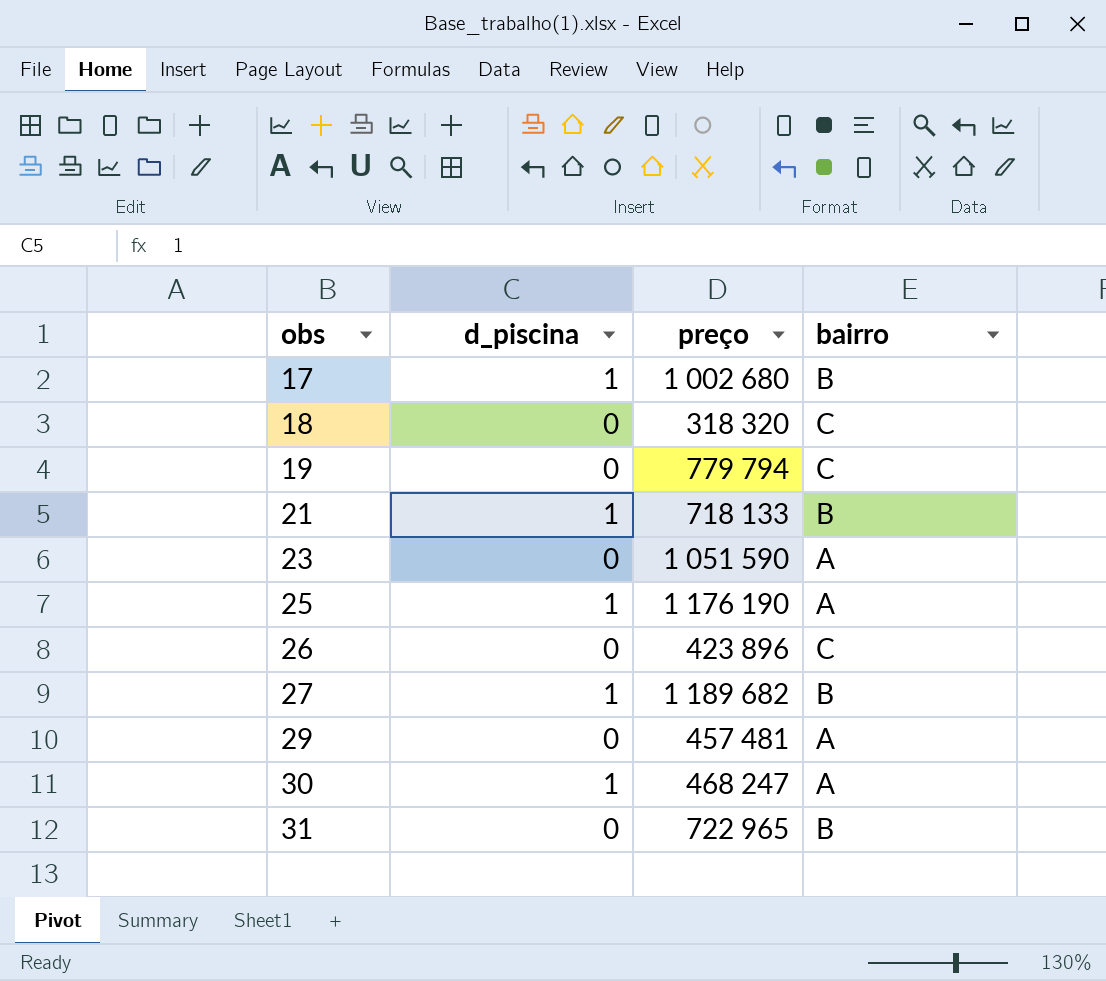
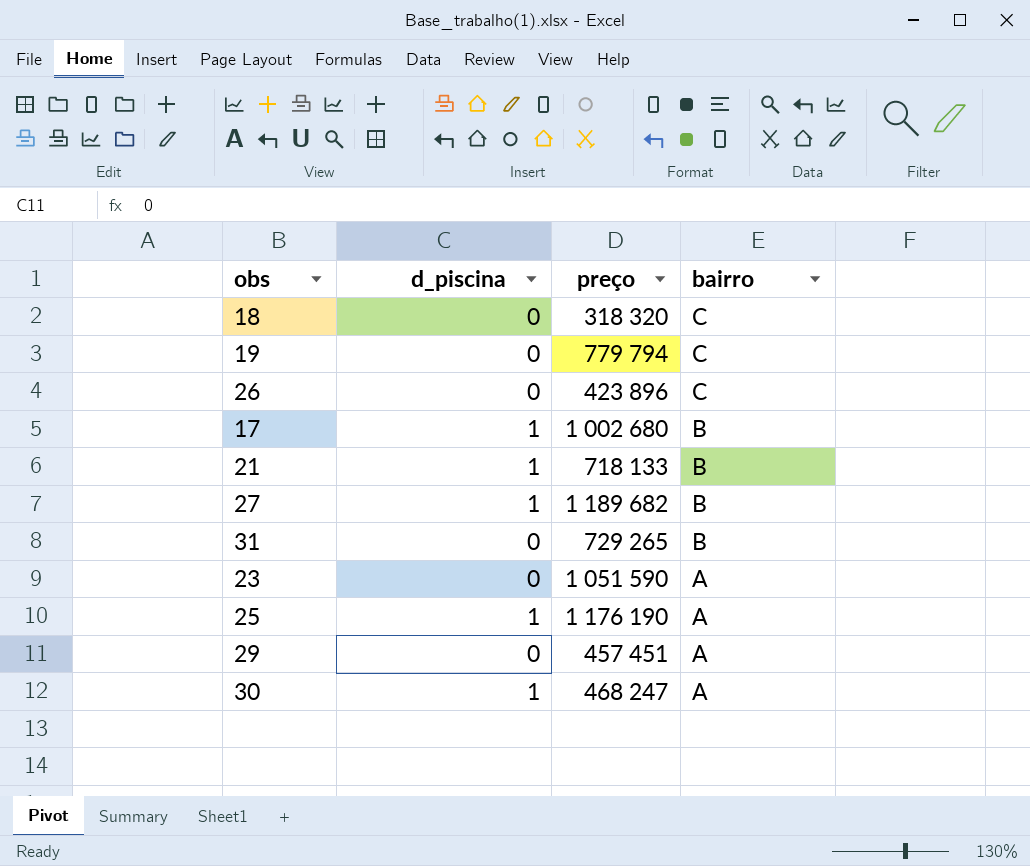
row order: obs ascending -> bairro descending
31 | preço: 722 965 -> 729 265
29 | preço: 457 481 -> 457 451

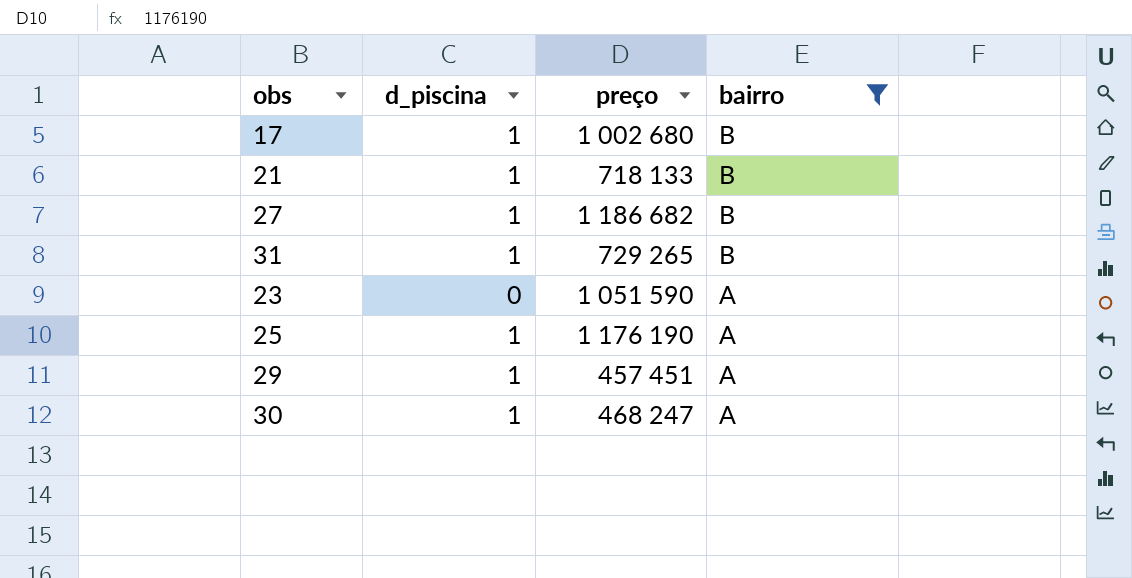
filter: none -> bairro != C
27 | preço: 1 189 682 -> 1 186 682
31 | d_piscina: 0 -> 1
29 | d_piscina: 0 -> 1

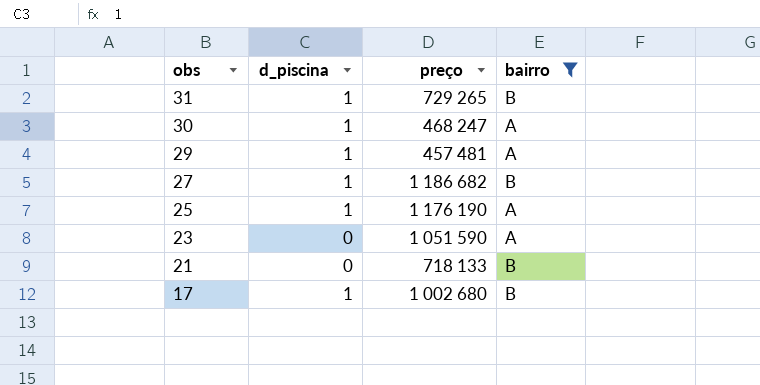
row order: bairro descending -> obs descending
29 | preço: 457 451 -> 457 481
21 | d_piscina: 1 -> 0

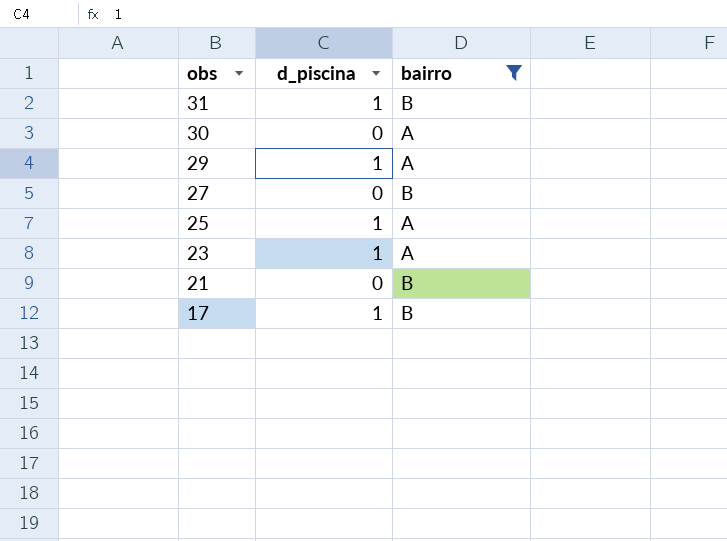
column preço | position: 3 -> none
30 | d_piscina: 1 -> 0
27 | d_piscina: 1 -> 0
23 | d_piscina: 0 -> 1

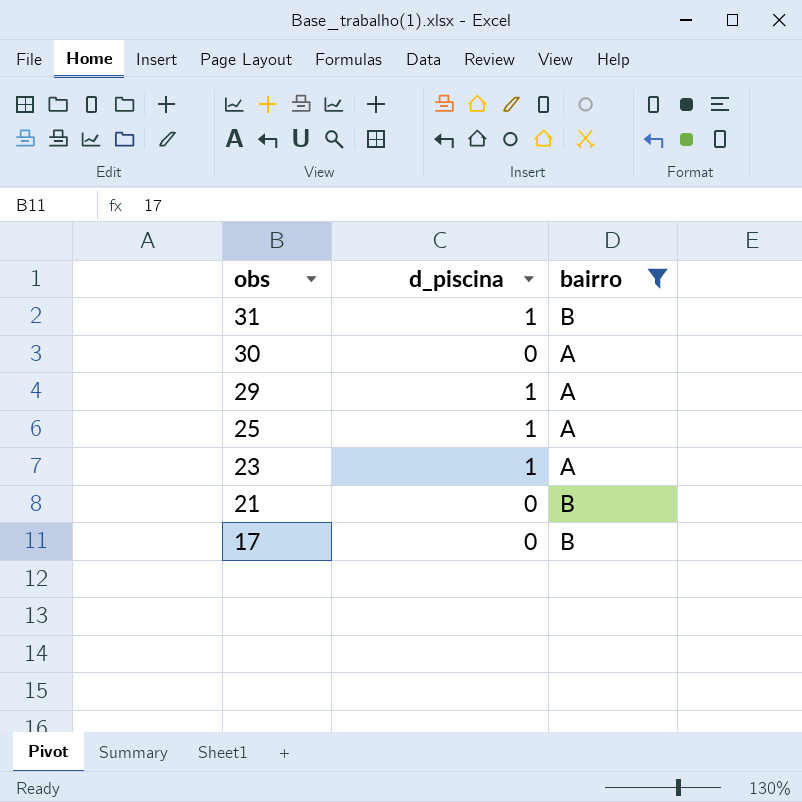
row 27: 0 | B -> none
17 | d_piscina: 1 -> 0

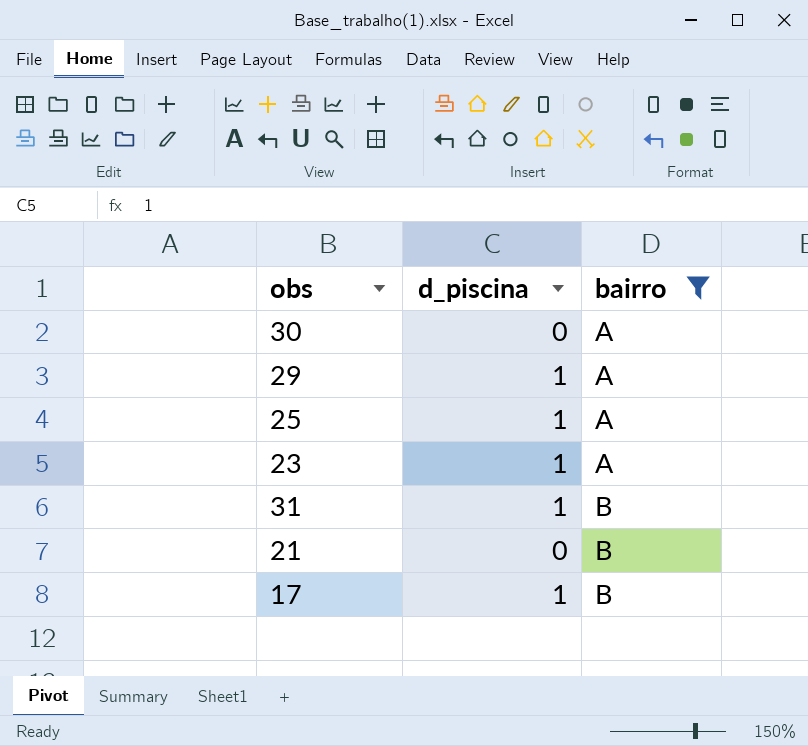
row order: obs descending -> bairro ascending
17 | d_piscina: 0 -> 1

